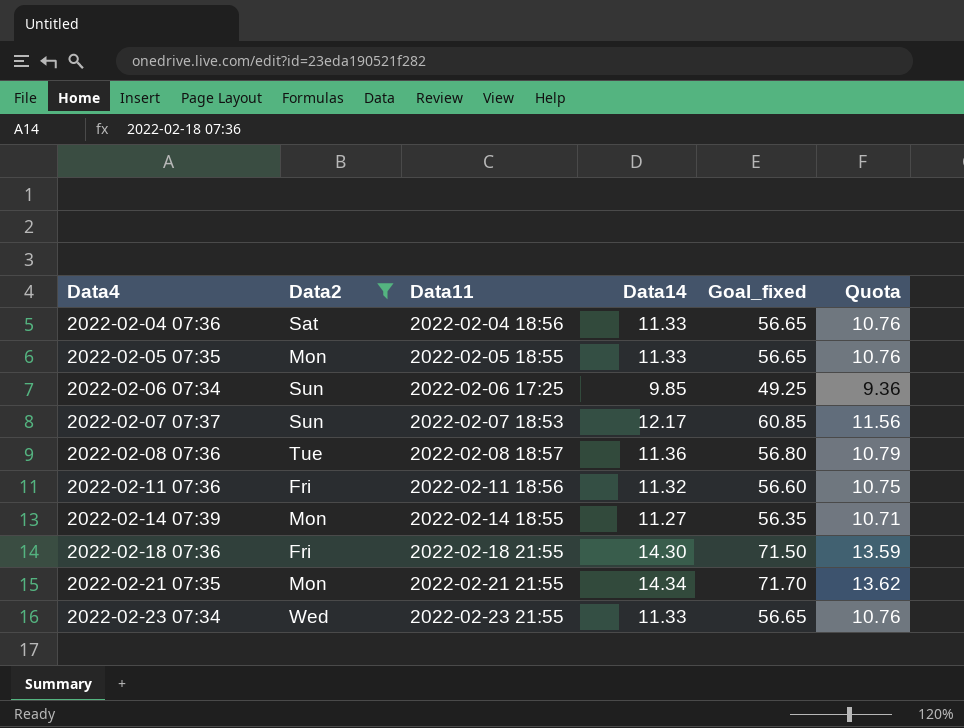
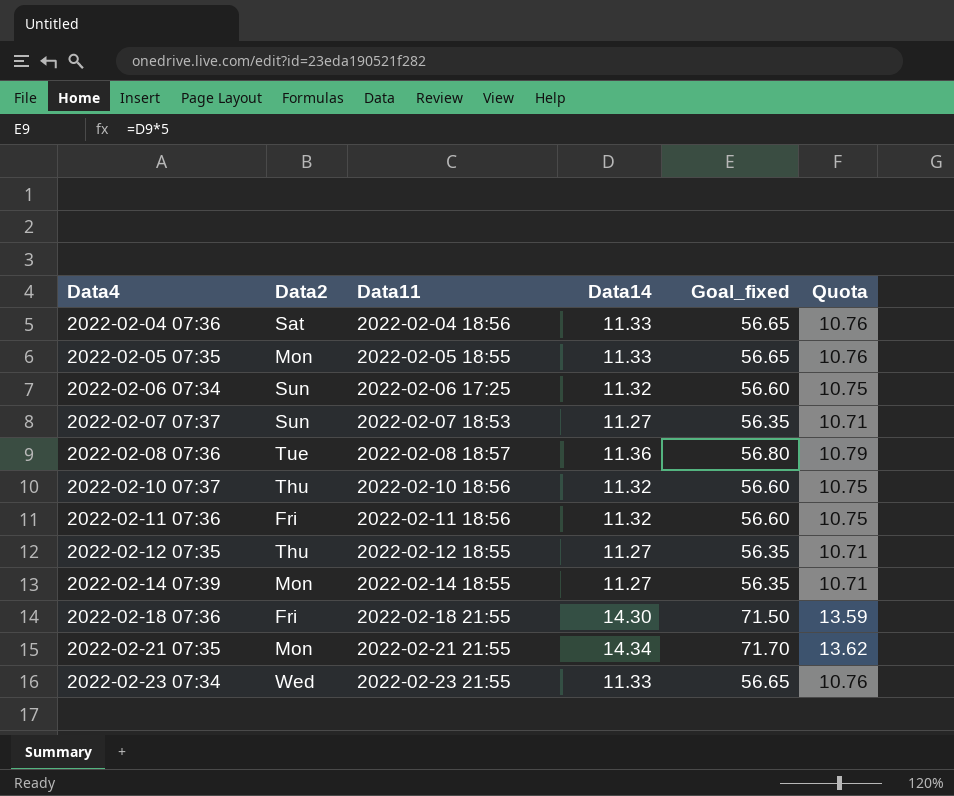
filter: Data2 != Thu -> none
2022-02-06 07:34 | Data14: 9.85 -> 11.32
2022-02-06 07:34 | Goal_fixed: 49.25 -> 56.60
2022-02-06 07:34 | Quota: 9.36 -> 10.75
2022-02-07 07:37 | Data14: 12.17 -> 11.27
2022-02-07 07:37 | Goal_fixed: 60.85 -> 56.35
2022-02-07 07:37 | Quota: 11.56 -> 10.71

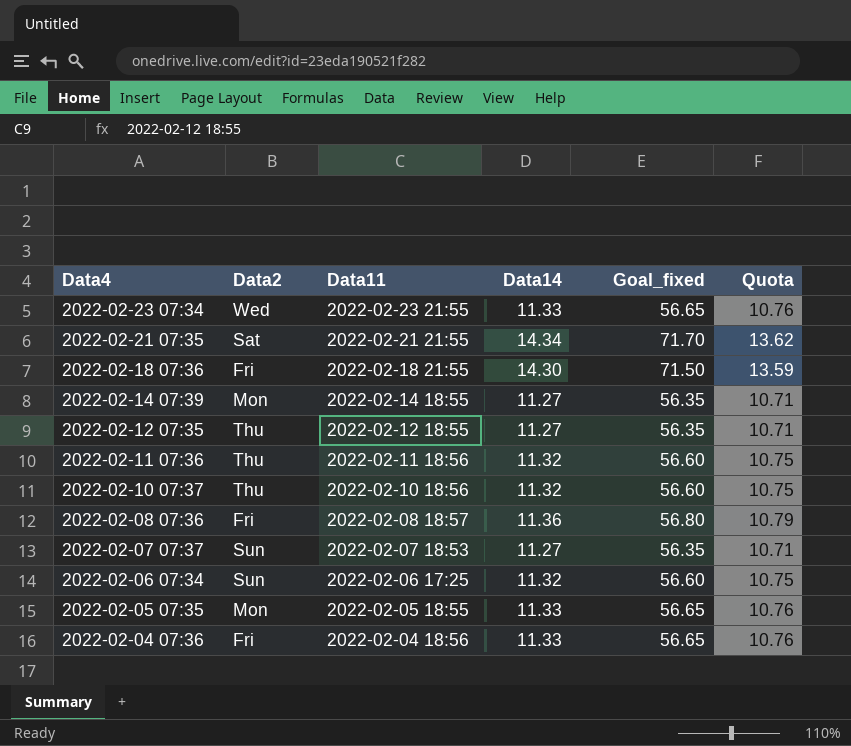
row order: Data4 ascending -> Data4 descending
2022-02-21 07:35 | Data2: Mon -> Sat
2022-02-11 07:36 | Data2: Fri -> Thu
2022-02-08 07:36 | Data2: Tue -> Fri
2022-02-04 07:36 | Data2: Sat -> Fri

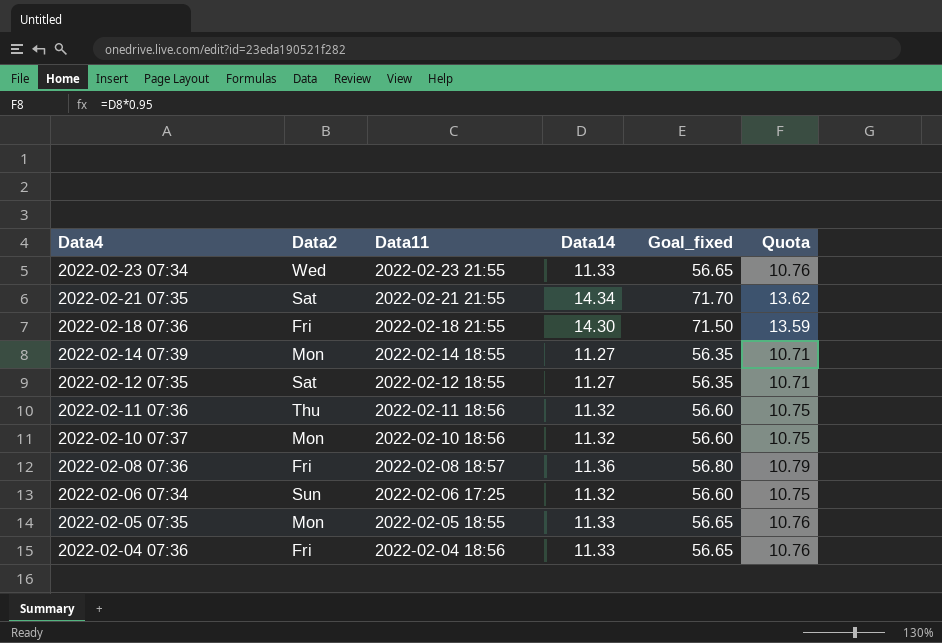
row 2022-02-07 07:37: Sun | 2022-02-07 18:53 | 11.27 | 56.35 | 10.71 -> none
2022-02-12 07:35 | Data2: Thu -> Sat
2022-02-10 07:37 | Data2: Thu -> Mon

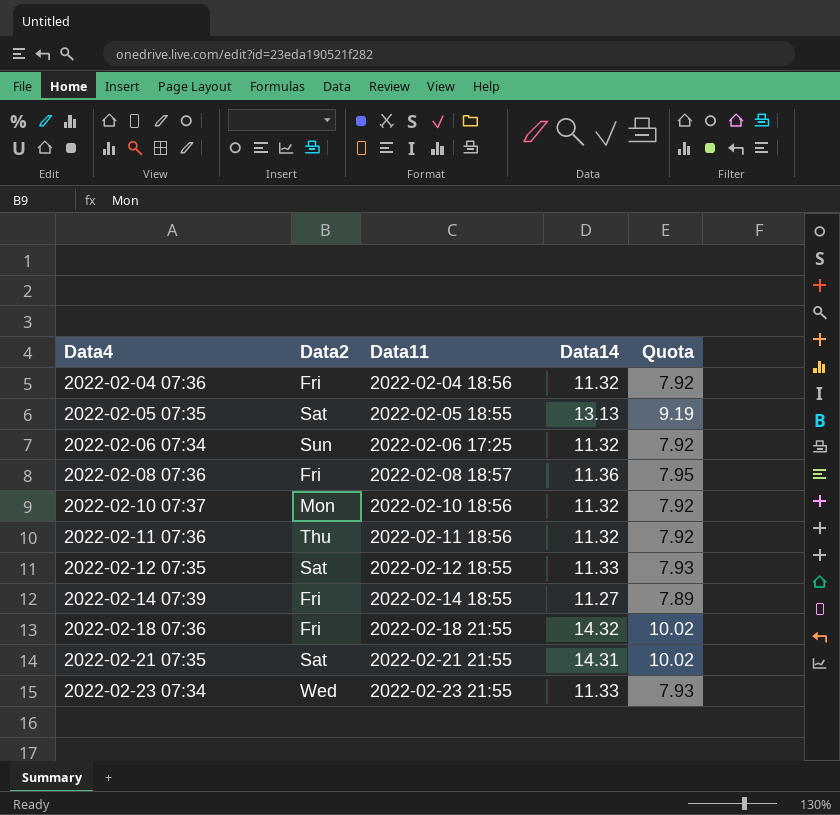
row order: Data4 descending -> Data4 ascending
column Goal_fixed | formula: [Data14] * 5 -> none
column Quota | formula: [Data14] * 0.95 -> [Data14] * 0.7
2022-02-04 07:36 | Data14: 11.33 -> 11.32
2022-02-05 07:35 | Data2: Mon -> Sat
2022-02-05 07:35 | Data14: 11.33 -> 13.13
2022-02-12 07:35 | Data14: 11.27 -> 11.33
2022-02-14 07:39 | Data2: Mon -> Fri
2022-02-18 07:36 | Data14: 14.30 -> 14.32
2022-02-21 07:35 | Data14: 14.34 -> 14.31

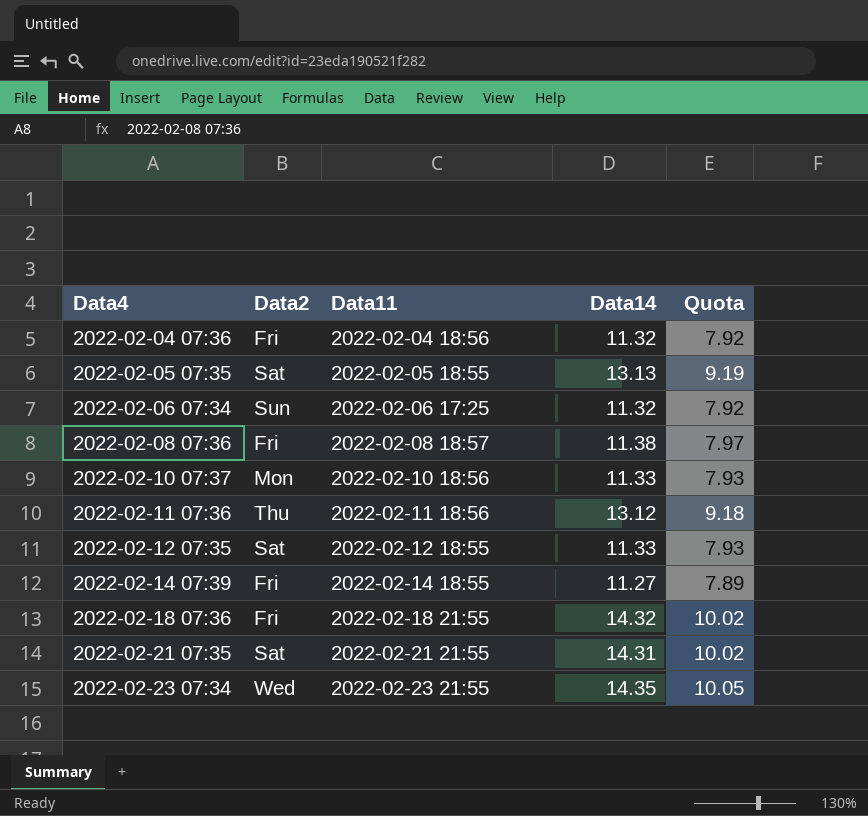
2022-02-08 07:36 | Data14: 11.36 -> 11.38
2022-02-08 07:36 | Quota: 7.95 -> 7.97
2022-02-10 07:37 | Data14: 11.32 -> 11.33
2022-02-10 07:37 | Quota: 7.92 -> 7.93
2022-02-11 07:36 | Data14: 11.32 -> 13.12
2022-02-11 07:36 | Quota: 7.92 -> 9.18
2022-02-23 07:34 | Data14: 11.33 -> 14.35
2022-02-23 07:34 | Quota: 7.93 -> 10.05

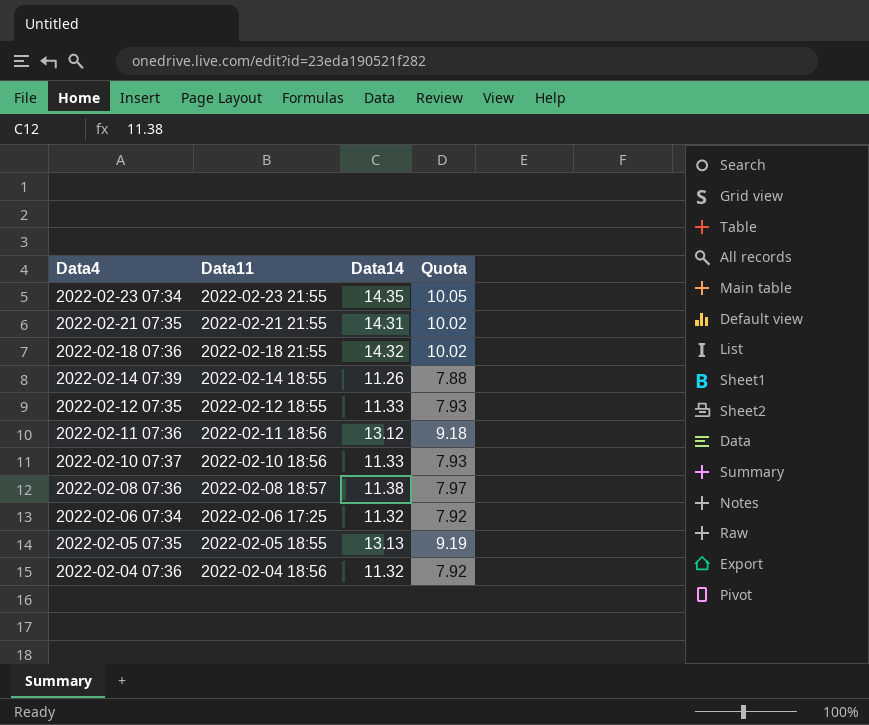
row order: Data4 ascending -> Data4 descending
column Data2 | position: 2 -> none
2022-02-14 07:39 | Data14: 11.27 -> 11.26
2022-02-14 07:39 | Quota: 7.89 -> 7.88

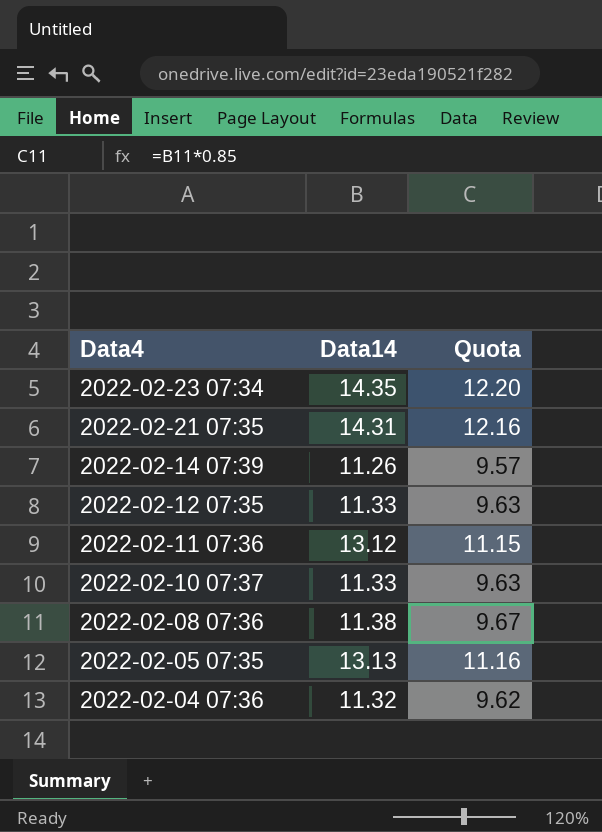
column Data11 | position: 2 -> none
column Quota | formula: [Data14] * 0.7 -> [Data14] * 0.85
row 2022-02-18 07:36: 2022-02-18 21:55 | 14.32 | 10.02 -> none
row 2022-02-06 07:34: 2022-02-06 17:25 | 11.32 | 7.92 -> none

